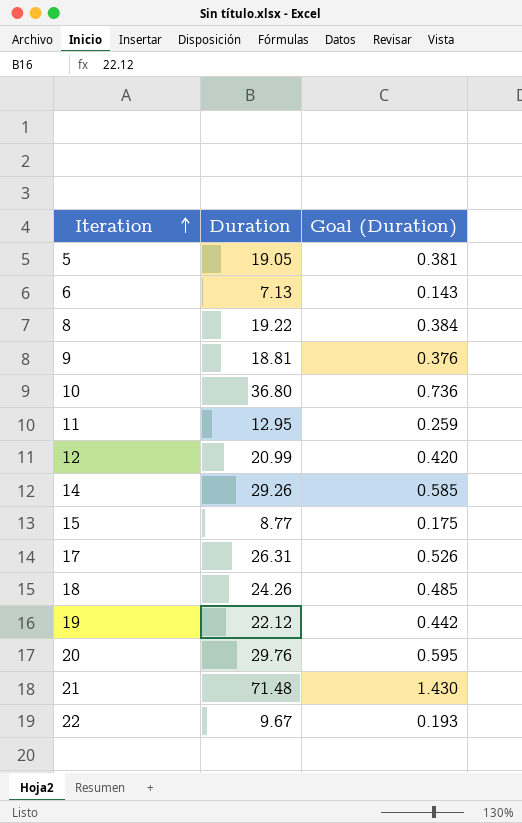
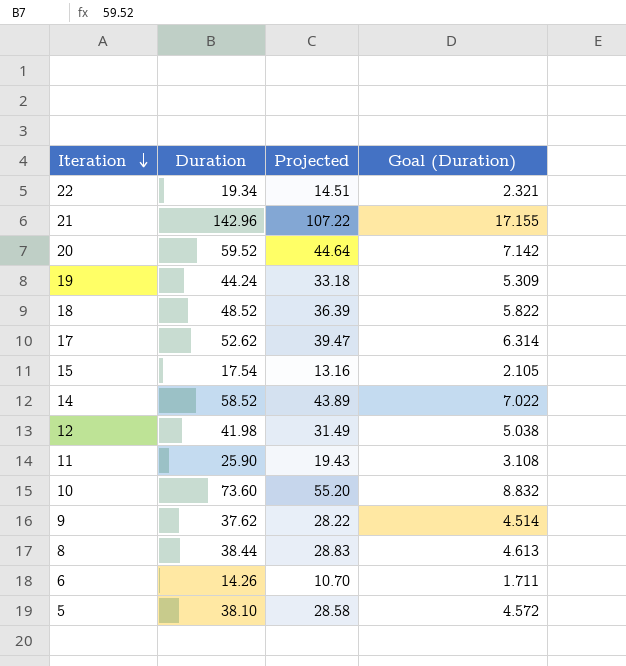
row order: Iteration ascending -> Iteration descending
column Projected | formula: none -> [Duration] * 0.75
column Goal (Duration) | formula: [Duration] * 0.02 -> [Duration] * 0.12
22 | Duration: 9.67 -> 19.34
21 | Duration: 71.48 -> 142.96
20 | Duration: 29.76 -> 59.52
19 | Duration: 22.12 -> 44.24
18 | Duration: 24.26 -> 48.52
17 | Duration: 26.31 -> 52.62
15 | Duration: 8.77 -> 17.54
14 | Duration: 29.26 -> 58.52
12 | Duration: 20.99 -> 41.98
11 | Duration: 12.95 -> 25.90
10 | Duration: 36.80 -> 73.60
9 | Duration: 18.81 -> 37.62
8 | Duration: 19.22 -> 38.44
6 | Duration: 7.13 -> 14.26
5 | Duration: 19.05 -> 38.10

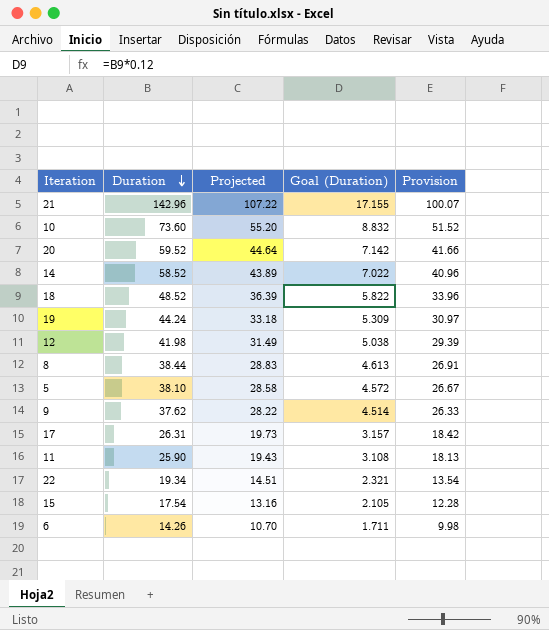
row order: Iteration descending -> Duration descending
column Provision | formula: none -> [Duration] * 0.7
17 | Duration: 52.62 -> 26.31
17 | Projected: 39.47 -> 19.73
17 | Goal (Duration): 6.314 -> 3.157

